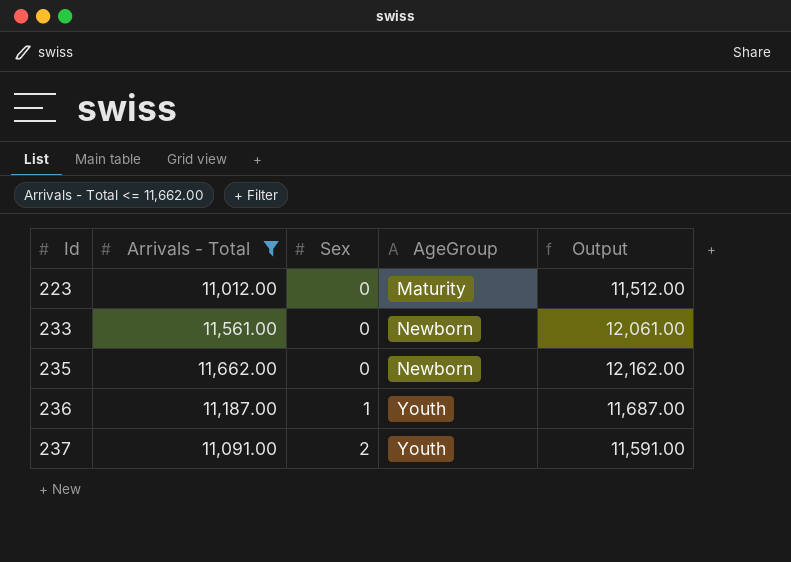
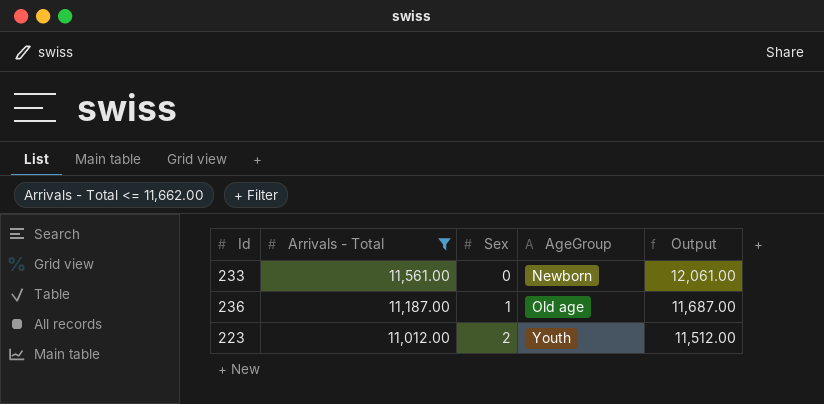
row order: Id ascending -> Arrivals - Total descending
row 235: 11,662.00 | 0 | Newborn | 12,162.00 -> none
row 237: 11,091.00 | 2 | Youth | 11,591.00 -> none
236 | AgeGroup: Youth -> Old age
223 | Sex: 0 -> 2
223 | AgeGroup: Maturity -> Youth

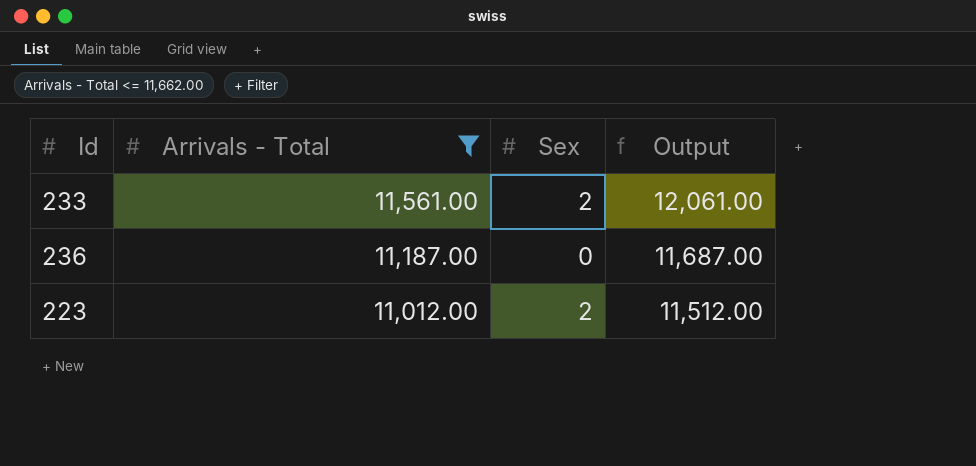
column AgeGroup | position: 4 -> none
233 | Sex: 0 -> 2
236 | Sex: 1 -> 0

